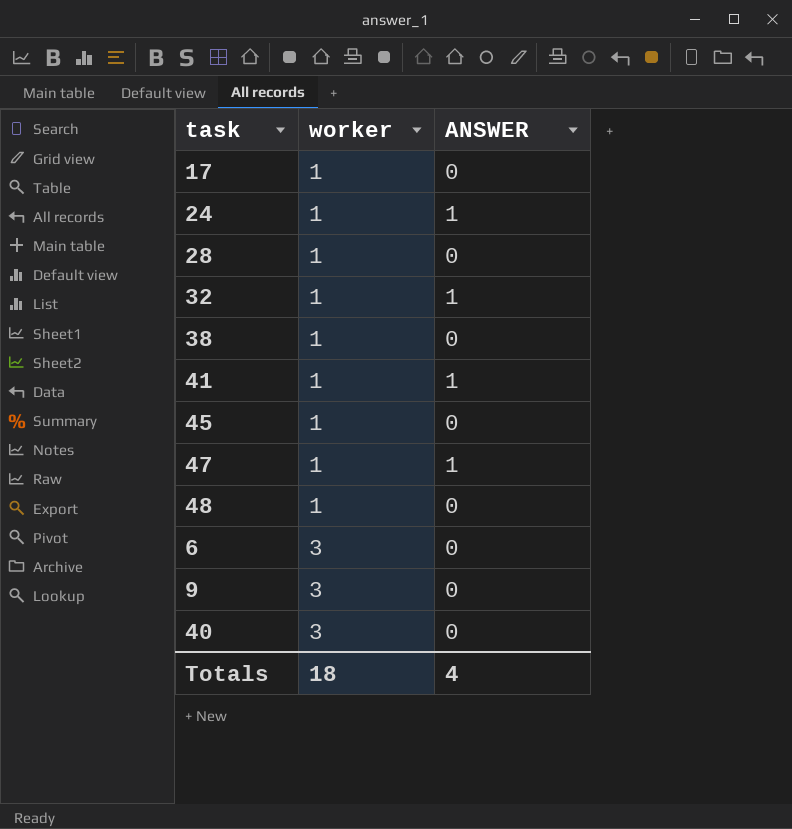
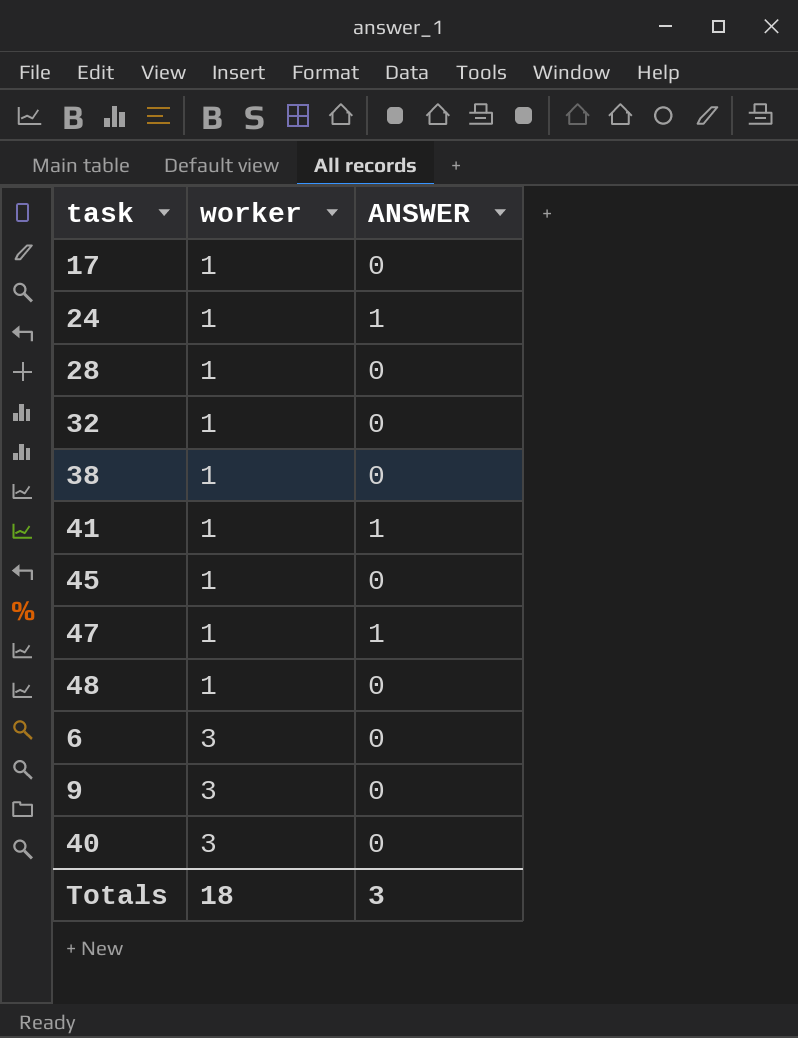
32 | ANSWER: 1 -> 0
Totals | ANSWER: 4 -> 3

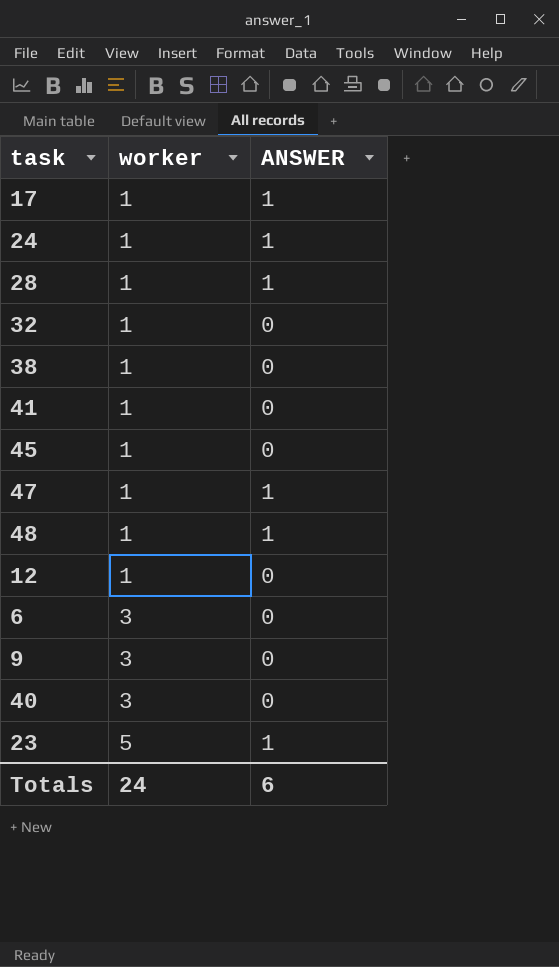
17 | ANSWER: 0 -> 1
28 | ANSWER: 0 -> 1
41 | ANSWER: 1 -> 0
48 | ANSWER: 0 -> 1
row 12: none -> 1 | 0
row 23: none -> 5 | 1
Totals | worker: 18 -> 24
Totals | ANSWER: 3 -> 6

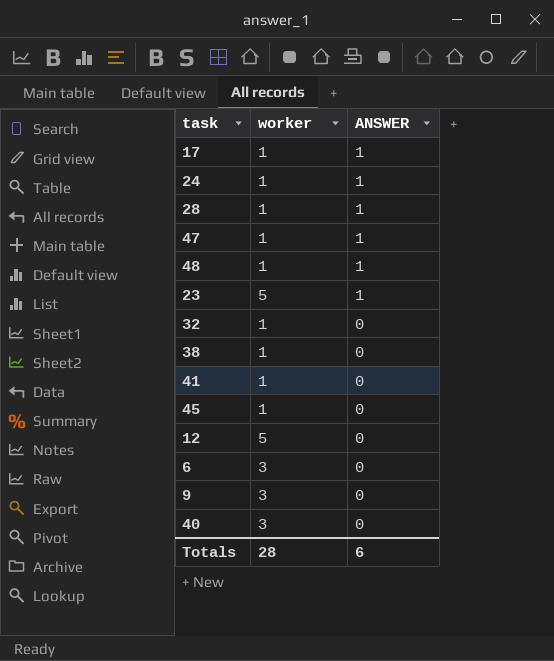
row order: worker ascending -> ANSWER descending
12 | worker: 1 -> 5
Totals | worker: 24 -> 28

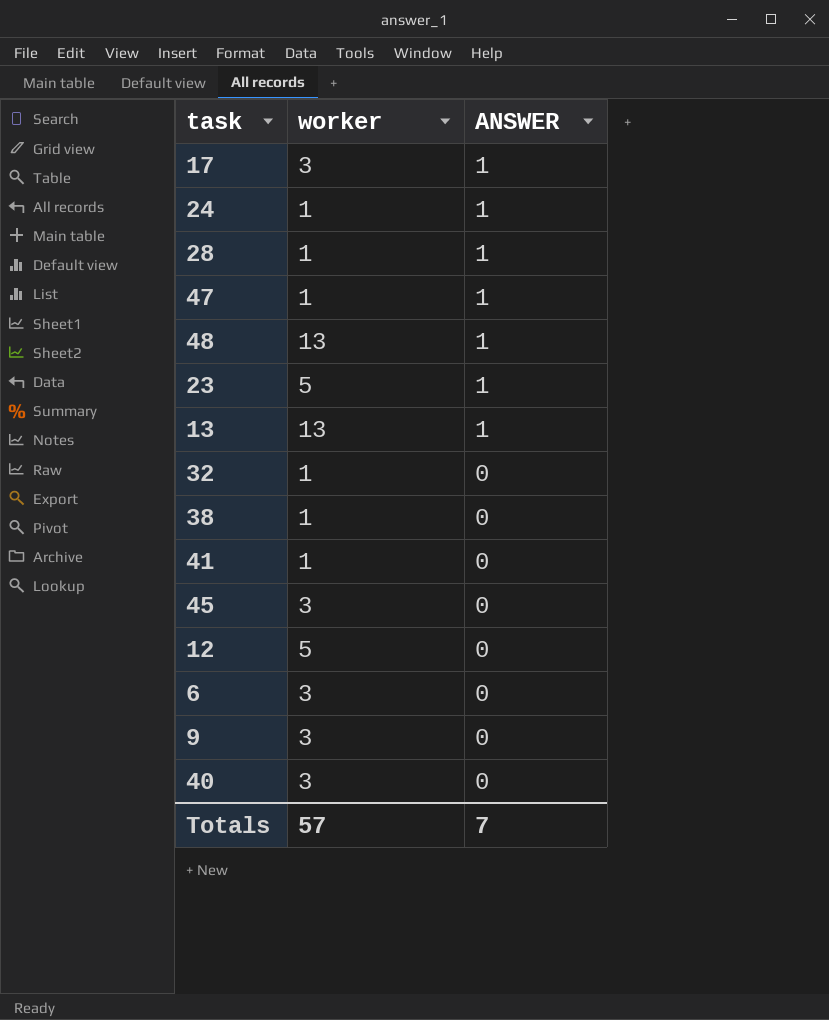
17 | worker: 1 -> 3
48 | worker: 1 -> 13
row 13: none -> 13 | 1
45 | worker: 1 -> 3
Totals | worker: 28 -> 57
Totals | ANSWER: 6 -> 7

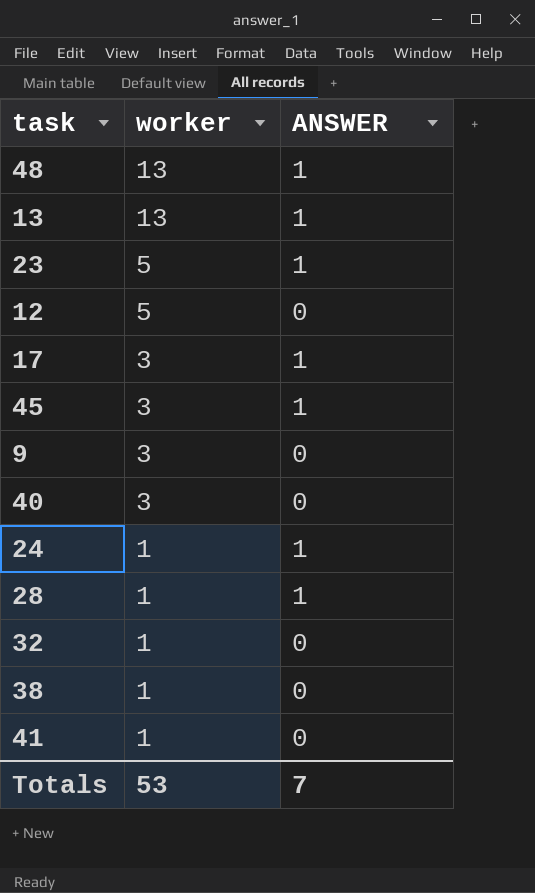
row order: ANSWER descending -> worker descending
row 47: 1 | 1 -> none
row 6: 3 | 0 -> none
45 | ANSWER: 0 -> 1
Totals | worker: 57 -> 53

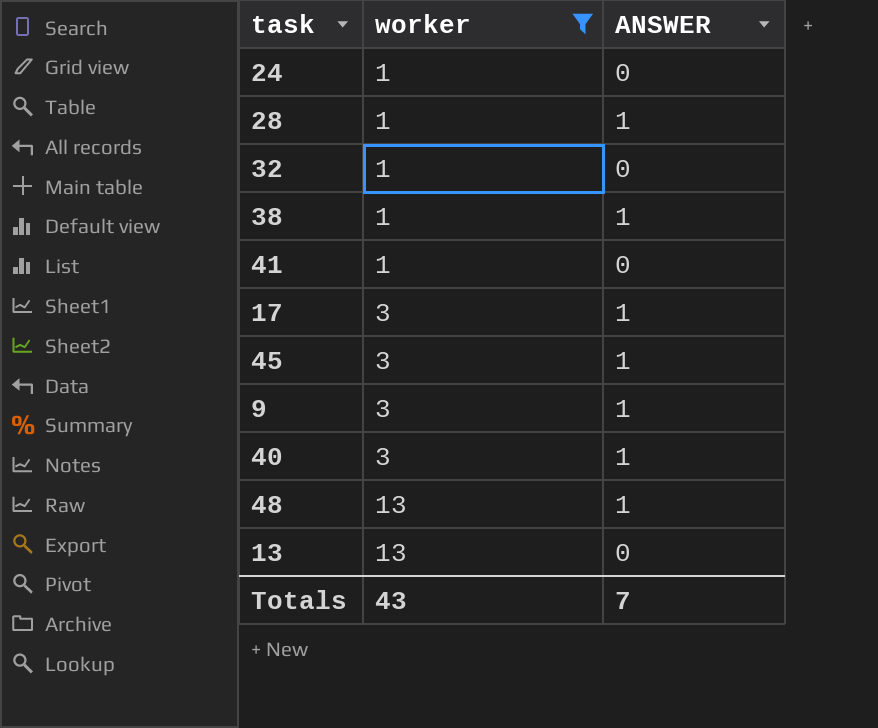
filter: none -> worker != 5
row order: worker descending -> worker ascending
24 | ANSWER: 1 -> 0
38 | ANSWER: 0 -> 1
9 | ANSWER: 0 -> 1
40 | ANSWER: 0 -> 1
13 | ANSWER: 1 -> 0
Totals | worker: 53 -> 43

